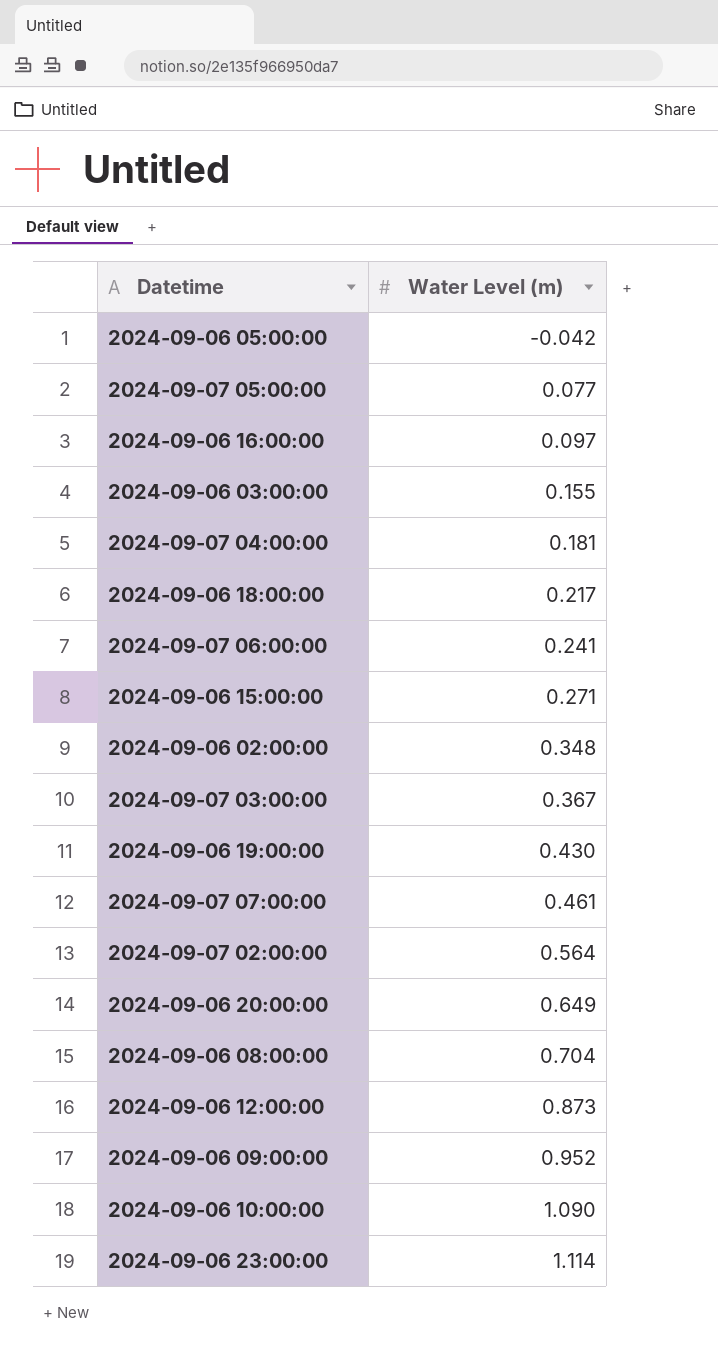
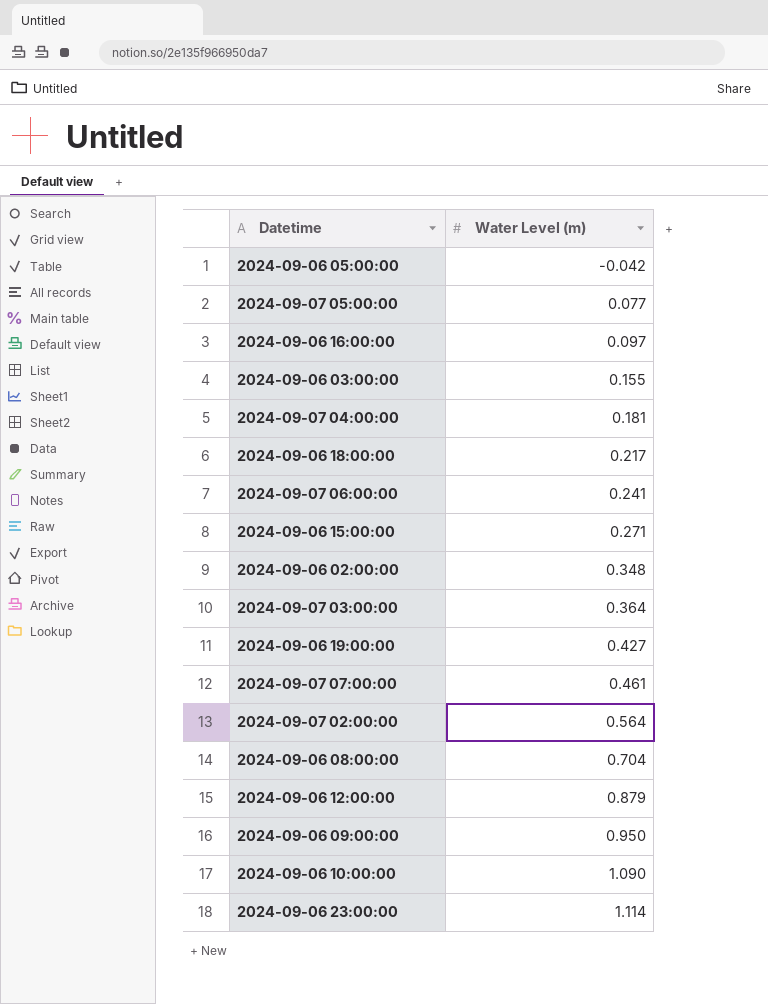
row 2024-09-06 20:00:00: 0.649 -> none
2024-09-07 03:00:00 | Water Level (m): 0.367 -> 0.364
2024-09-06 19:00:00 | Water Level (m): 0.430 -> 0.427
2024-09-06 12:00:00 | Water Level (m): 0.873 -> 0.879
2024-09-06 09:00:00 | Water Level (m): 0.952 -> 0.950

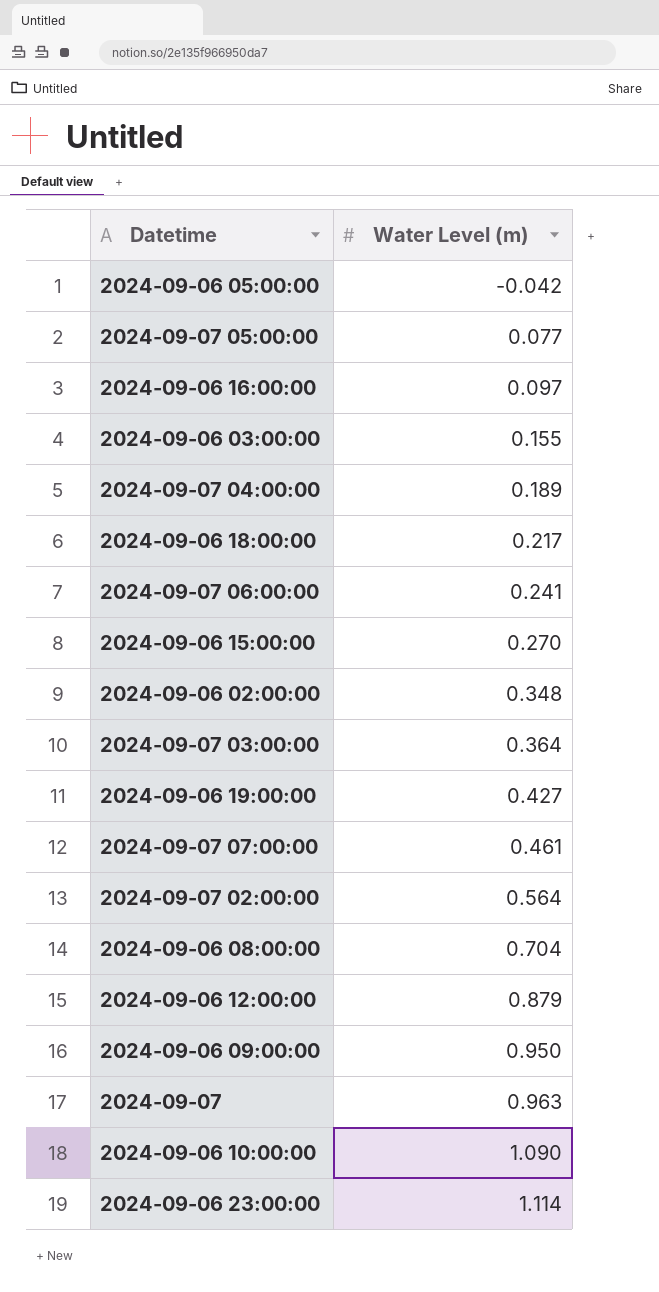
2024-09-07 04:00:00 | Water Level (m): 0.181 -> 0.189
2024-09-06 15:00:00 | Water Level (m): 0.271 -> 0.270
row 2024-09-07: none -> 0.963

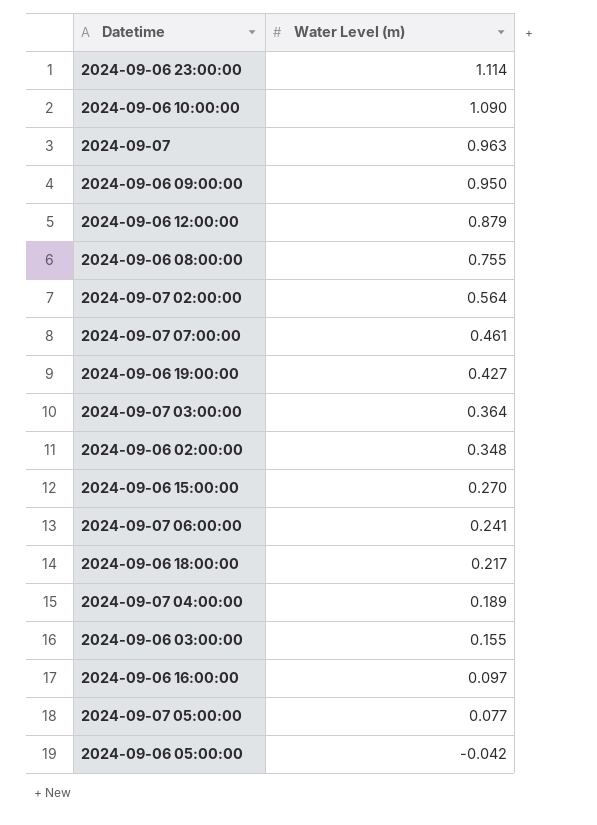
row order: Water Level (m) ascending -> Water Level (m) descending
2024-09-06 08:00:00 | Water Level (m): 0.704 -> 0.755

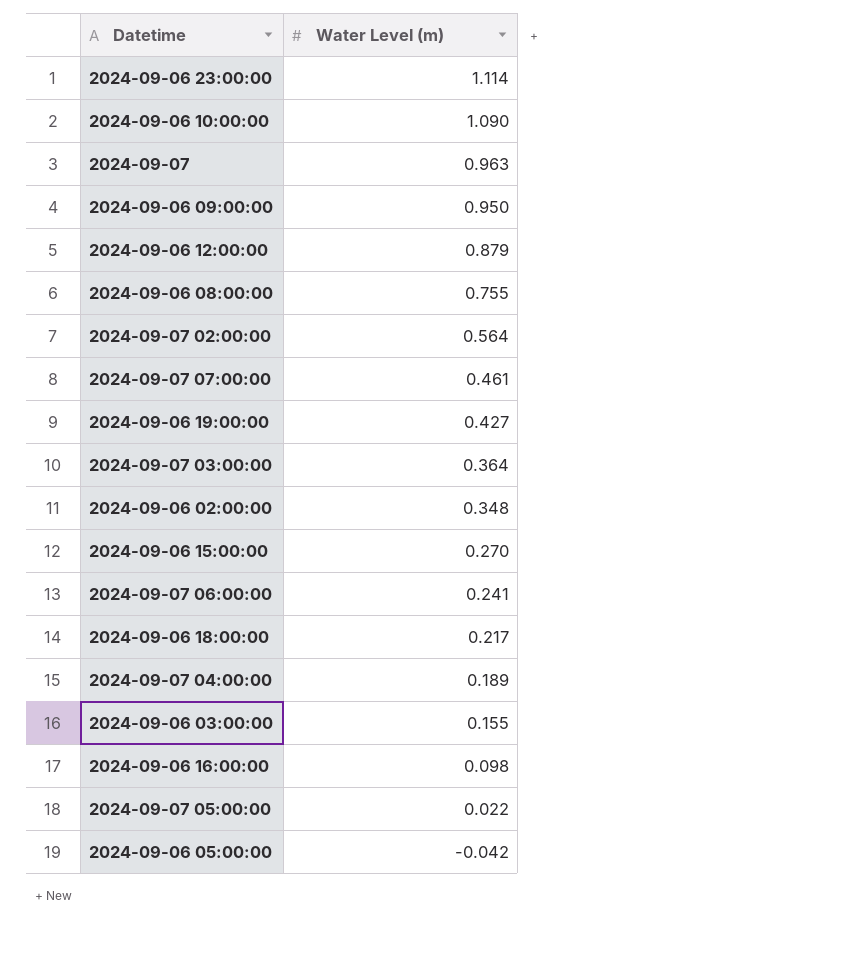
2024-09-06 16:00:00 | Water Level (m): 0.097 -> 0.098
2024-09-07 05:00:00 | Water Level (m): 0.077 -> 0.022

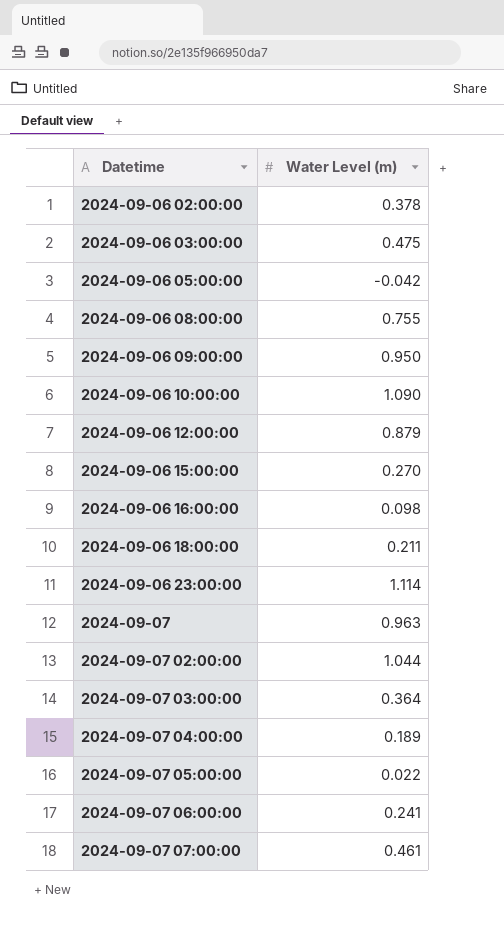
row order: Water Level (m) descending -> Datetime ascending
row 2024-09-06 19:00:00: 0.427 -> none
2024-09-06 02:00:00 | Water Level (m): 0.348 -> 0.378
2024-09-06 03:00:00 | Water Level (m): 0.155 -> 0.475
2024-09-06 18:00:00 | Water Level (m): 0.217 -> 0.211
2024-09-07 02:00:00 | Water Level (m): 0.564 -> 1.044

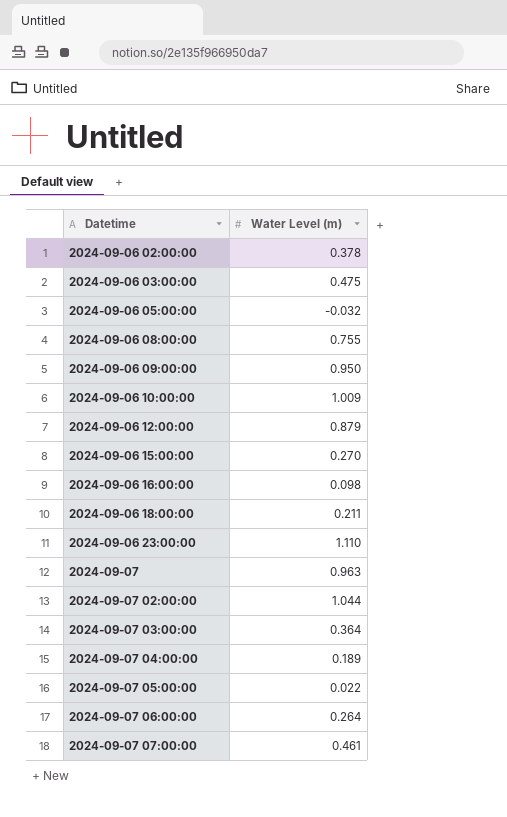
2024-09-06 05:00:00 | Water Level (m): -0.042 -> -0.032
2024-09-06 10:00:00 | Water Level (m): 1.090 -> 1.009
2024-09-06 23:00:00 | Water Level (m): 1.114 -> 1.110
2024-09-07 06:00:00 | Water Level (m): 0.241 -> 0.264

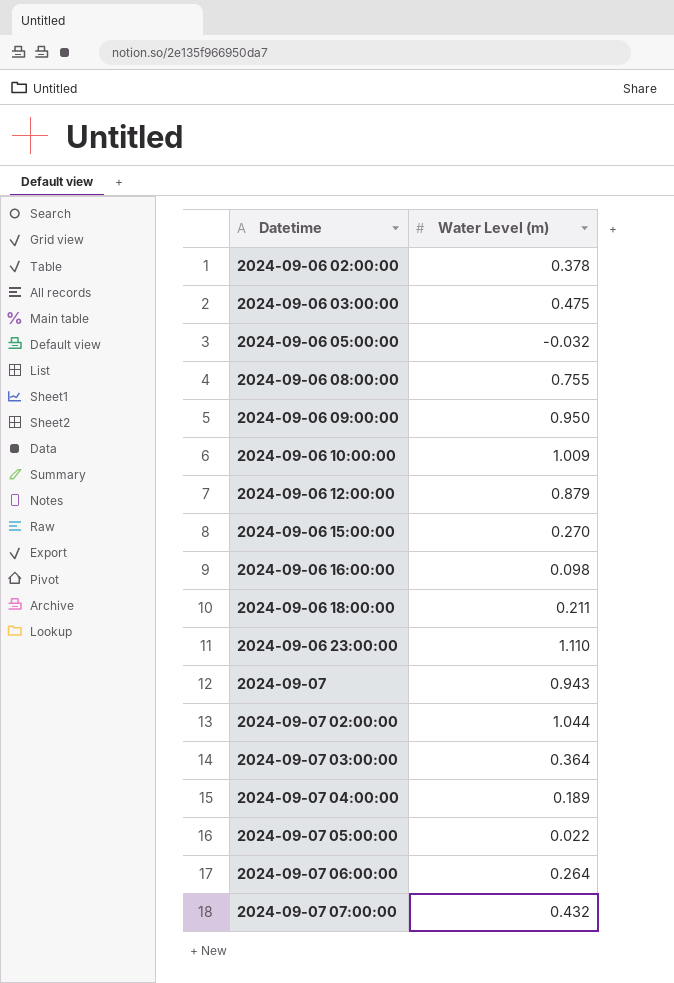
2024-09-07 | Water Level (m): 0.963 -> 0.943
2024-09-07 07:00:00 | Water Level (m): 0.461 -> 0.432

